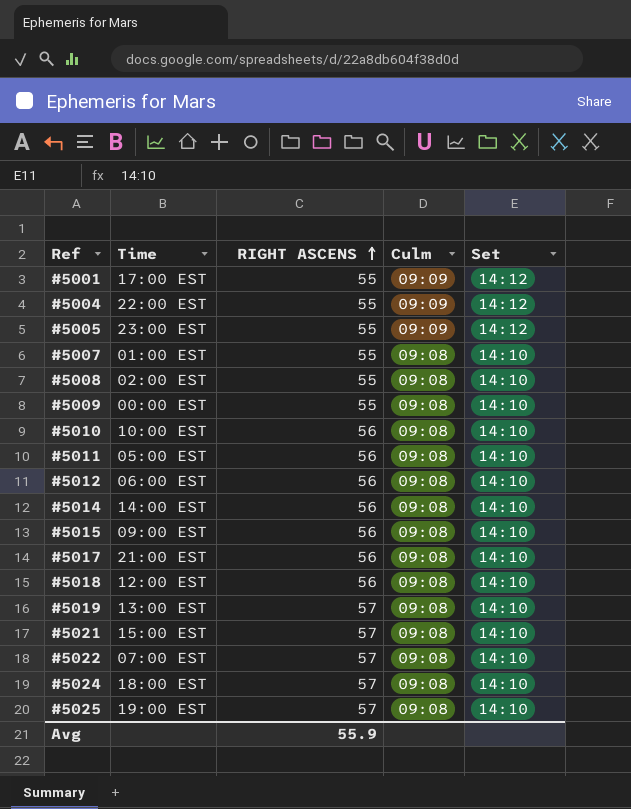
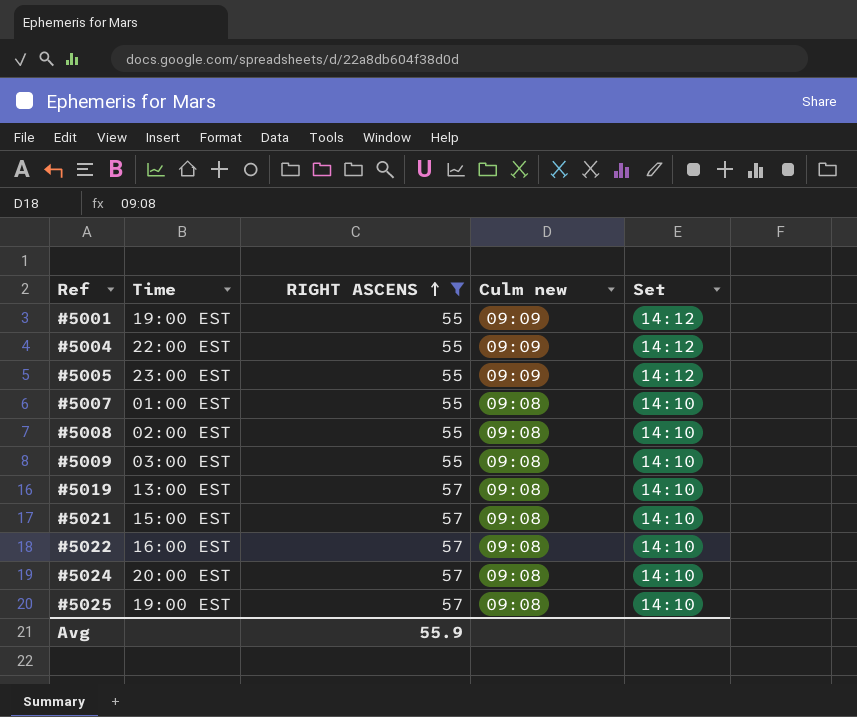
filter: none -> RIGHT ASCENS != 56
column name: Culm -> Culm new
#5001 | Time: 17:00 EST -> 19:00 EST
#5009 | Time: 00:00 EST -> 03:00 EST
#5022 | Time: 07:00 EST -> 16:00 EST
#5024 | Time: 18:00 EST -> 20:00 EST

